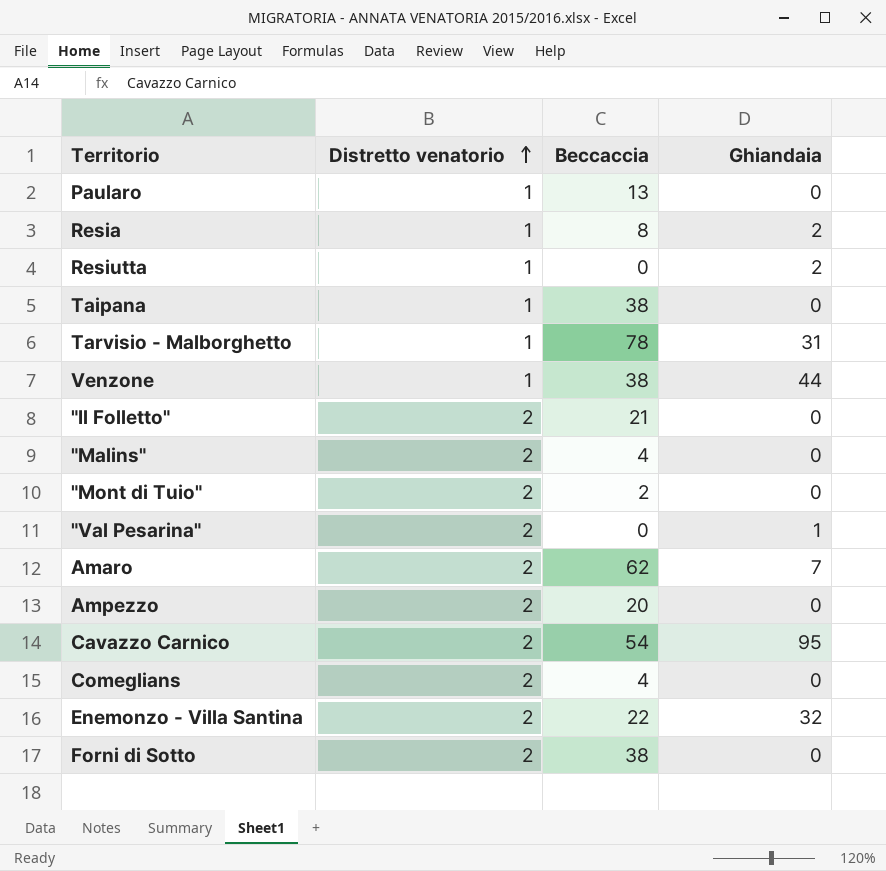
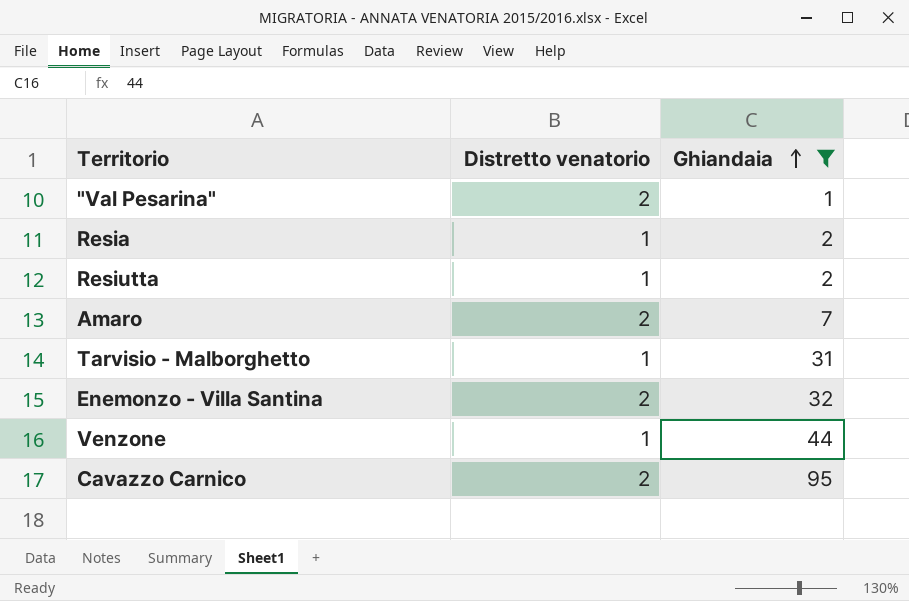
filter: none -> Ghiandaia != 0
row order: Distretto venatorio ascending -> Ghiandaia ascending
column Beccaccia | position: 3 -> none

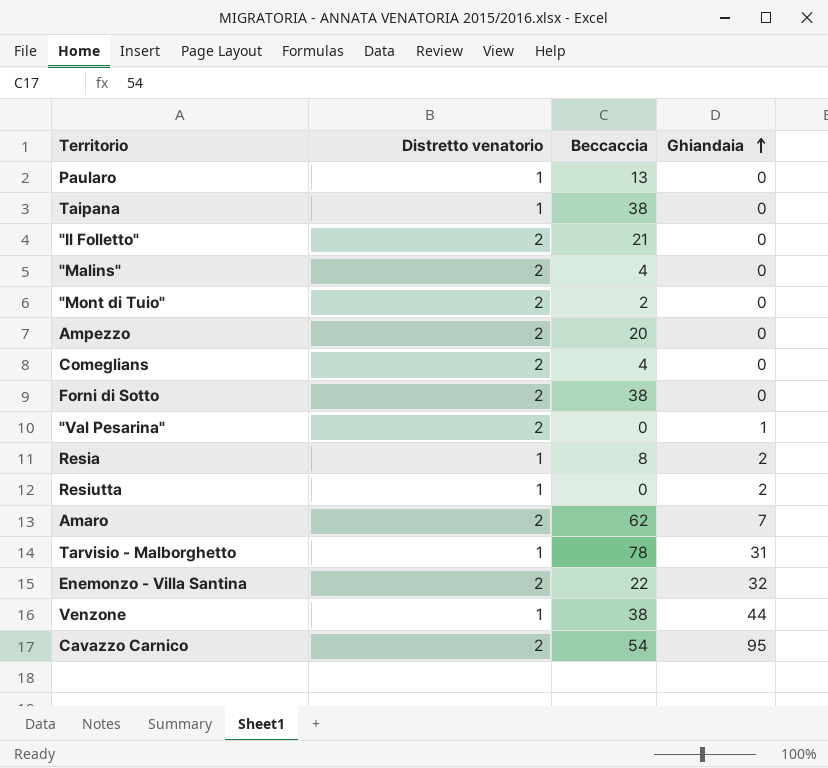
filter: Ghiandaia != 0 -> none
column Beccaccia | position: none -> 3

